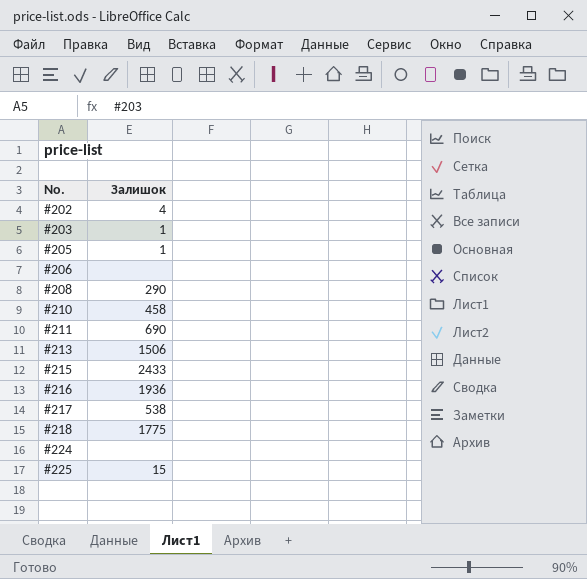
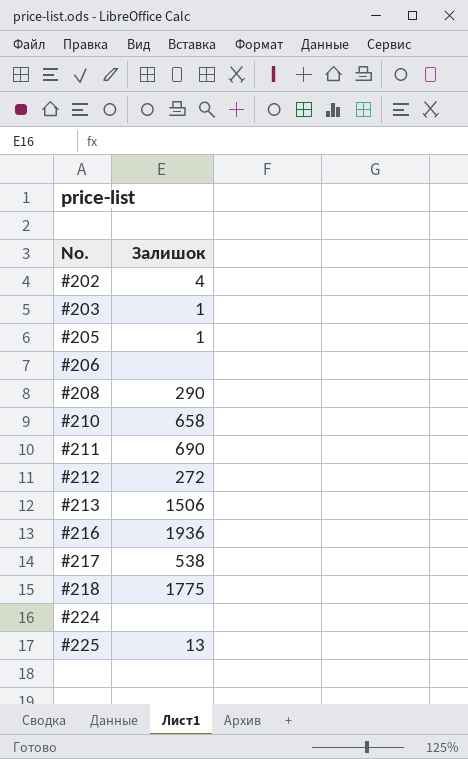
row #215: 2433 -> none
#210 | Залишок: 458 -> 658
row #212: none -> 272
#225 | Залишок: 15 -> 13

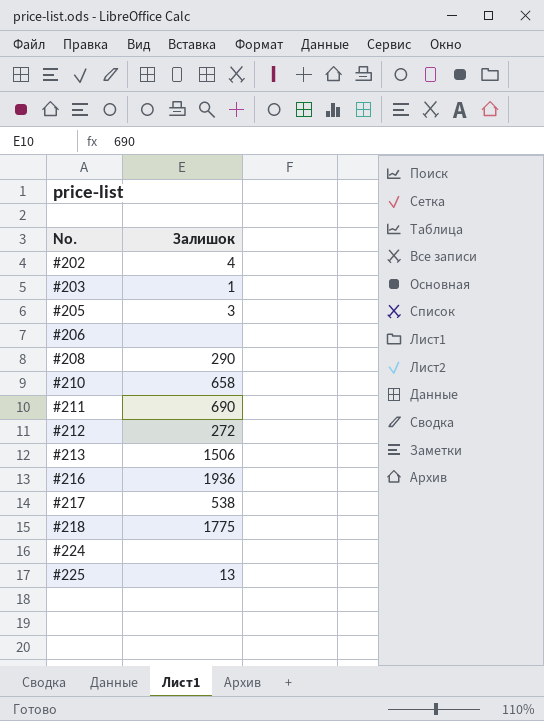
#205 | Залишок: 1 -> 3

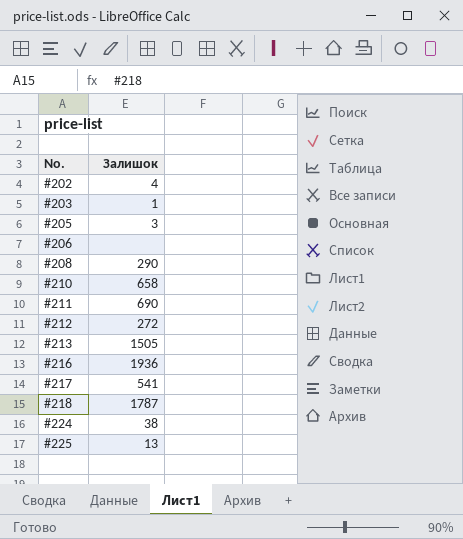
#213 | Залишок: 1506 -> 1505
#217 | Залишок: 538 -> 541
#218 | Залишок: 1775 -> 1787
#224 | Залишок: none -> 38

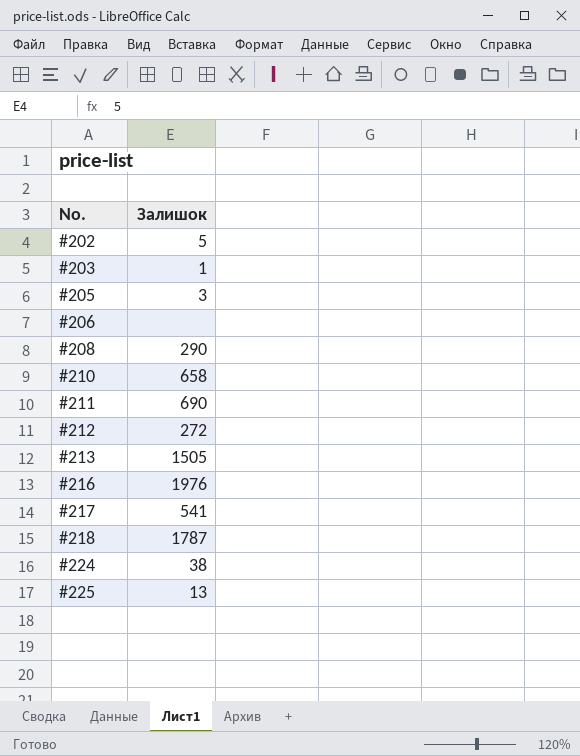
#202 | Залишок: 4 -> 5
#216 | Залишок: 1936 -> 1976

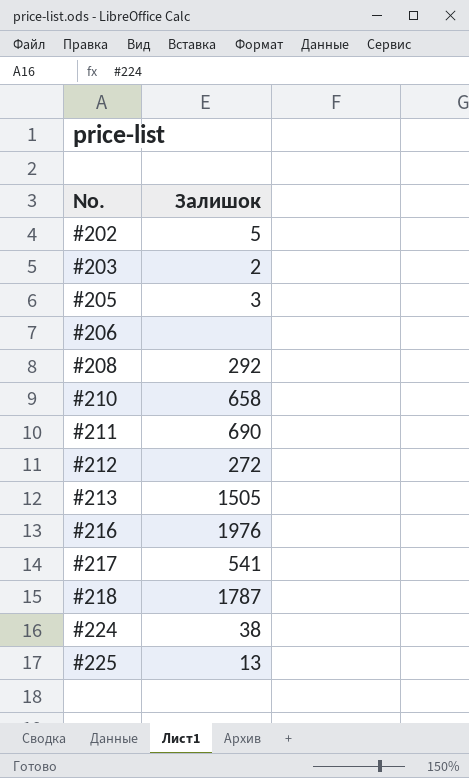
#203 | Залишок: 1 -> 2
#208 | Залишок: 290 -> 292

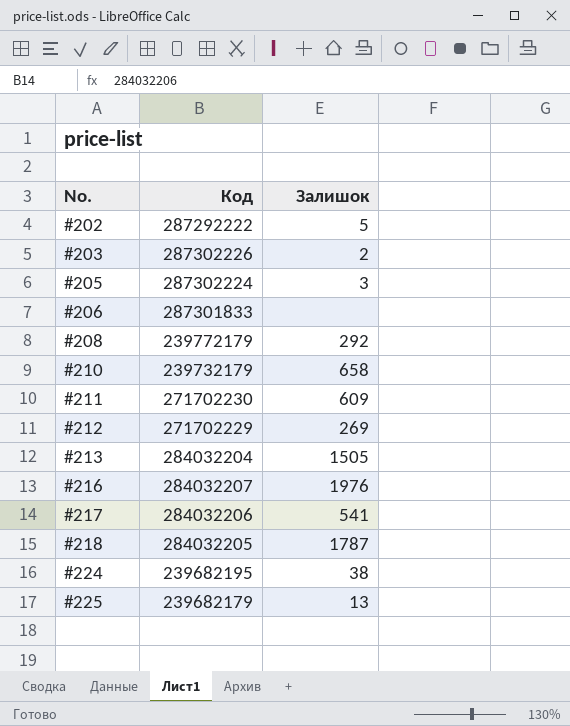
column Код | position: none -> 2
#211 | Залишок: 690 -> 609
#212 | Залишок: 272 -> 269

